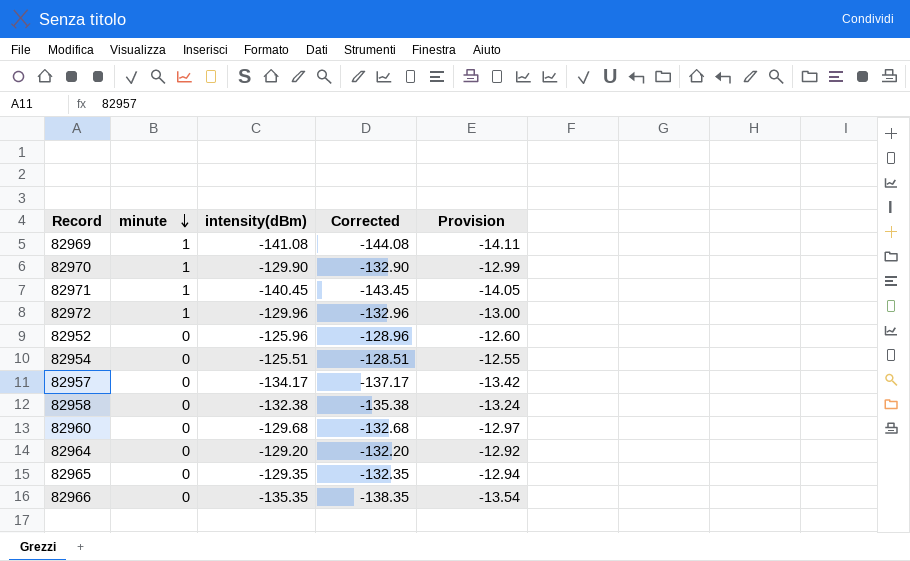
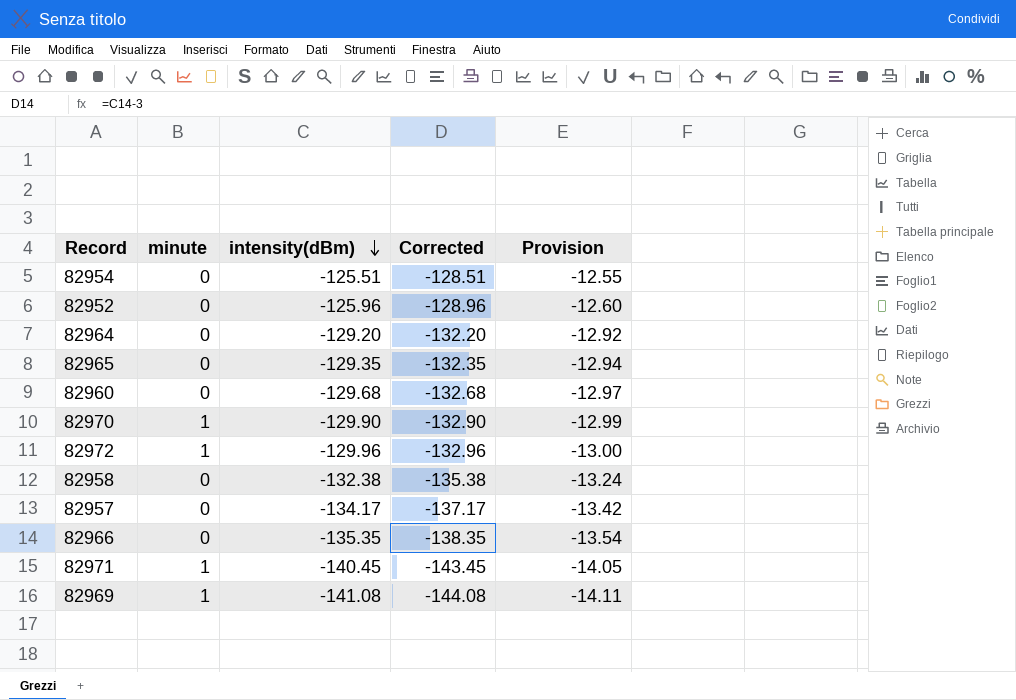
row order: minute descending -> intensity(dBm) descending

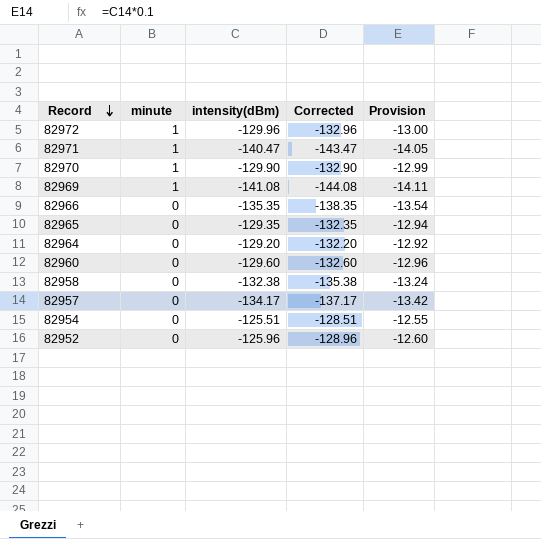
row order: intensity(dBm) descending -> Record descending
82971 | intensity(dBm): -140.45 -> -140.47
82971 | Corrected: -143.45 -> -143.47
82960 | intensity(dBm): -129.68 -> -129.60
82960 | Corrected: -132.68 -> -132.60
82960 | Provision: -12.97 -> -12.96

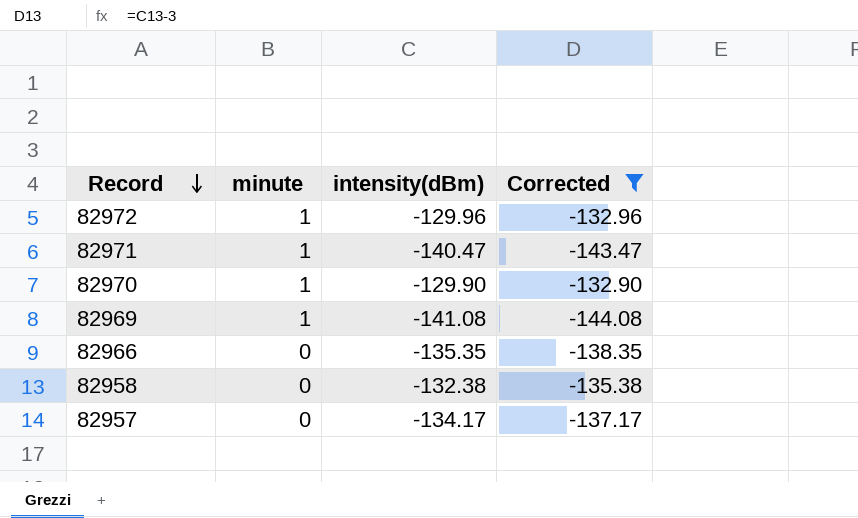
filter: none -> Corrected <= -132.90
column Provision | formula: [intensity(dBm)] * 0.1 -> none

